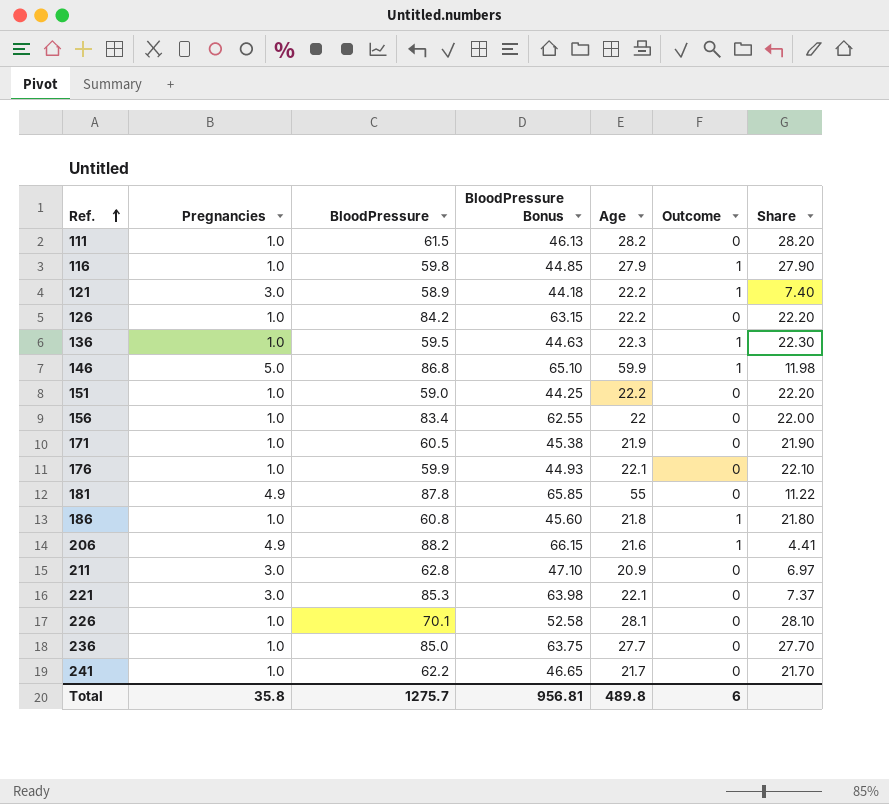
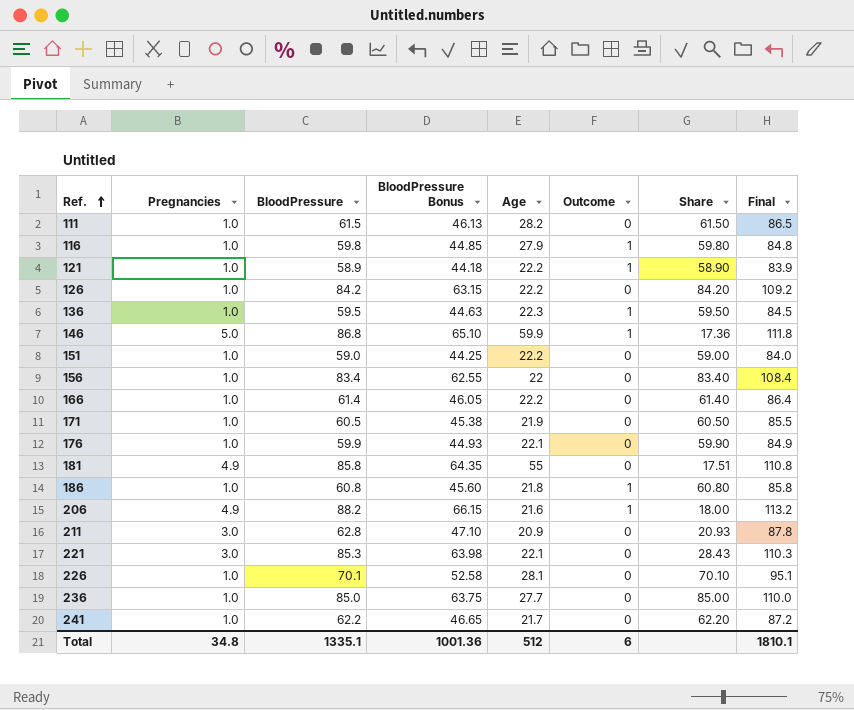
column Share | formula: [Age] / [Pregnancies] -> [BloodPressure] / [Pregnancies]
column Final | formula: none -> [BloodPressure] + 25
121 | Pregnancies: 3.0 -> 1.0
row 166: none -> 1.0 | 61.4 | 46.05 | 22.2 | 0 | 61.40 | 86.4
181 | BloodPressure: 87.8 -> 85.8
181 | BloodPressure Bonus: 65.85 -> 64.35
Total | Pregnancies: 35.8 -> 34.8
Total | BloodPressure: 1275.7 -> 1335.1
Total | BloodPressure Bonus: 956.81 -> 1001.36
Total | Age: 489.8 -> 512

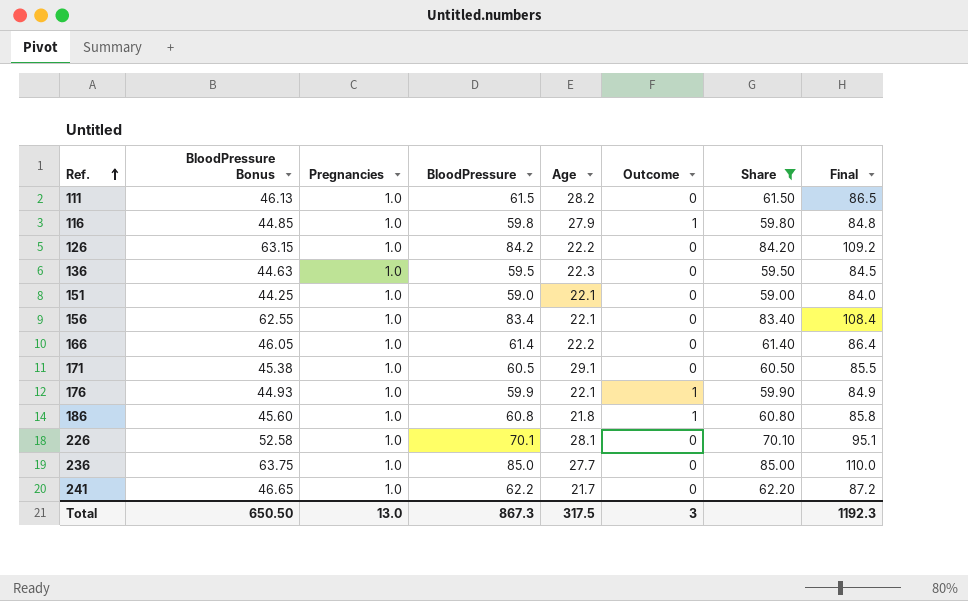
filter: none -> Share >= 59.00
column BloodPressure Bonus | position: 4 -> 2
136 | Outcome: 1 -> 0
151 | Age: 22.2 -> 22.1
156 | Age: 22 -> 22.1
171 | Age: 21.9 -> 29.1
176 | Outcome: 0 -> 1
Total | BloodPressure Bonus: 1001.36 -> 650.50
Total | Pregnancies: 34.8 -> 13.0
Total | BloodPressure: 1335.1 -> 867.3
Total | Age: 512 -> 317.5
Total | Outcome: 6 -> 3
Total | Final: 1810.1 -> 1192.3

